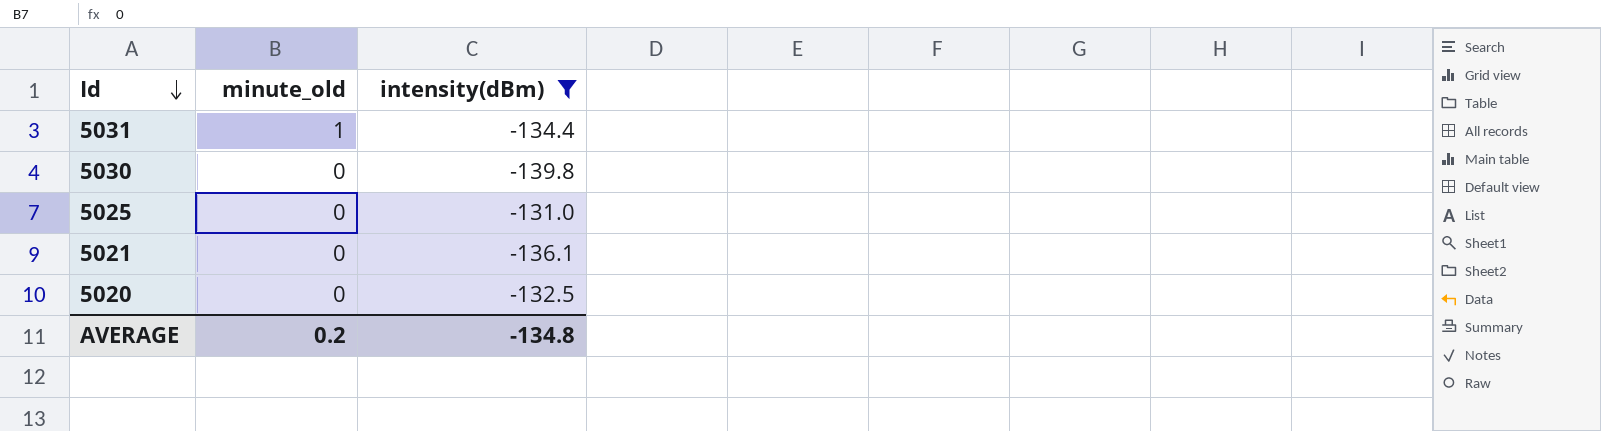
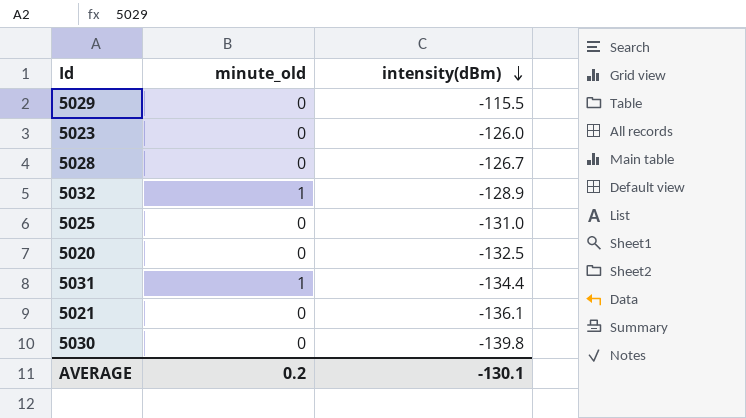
filter: intensity(dBm) <= -131.0 -> none
row order: Id descending -> intensity(dBm) descending
AVERAGE | intensity(dBm): -134.8 -> -130.1

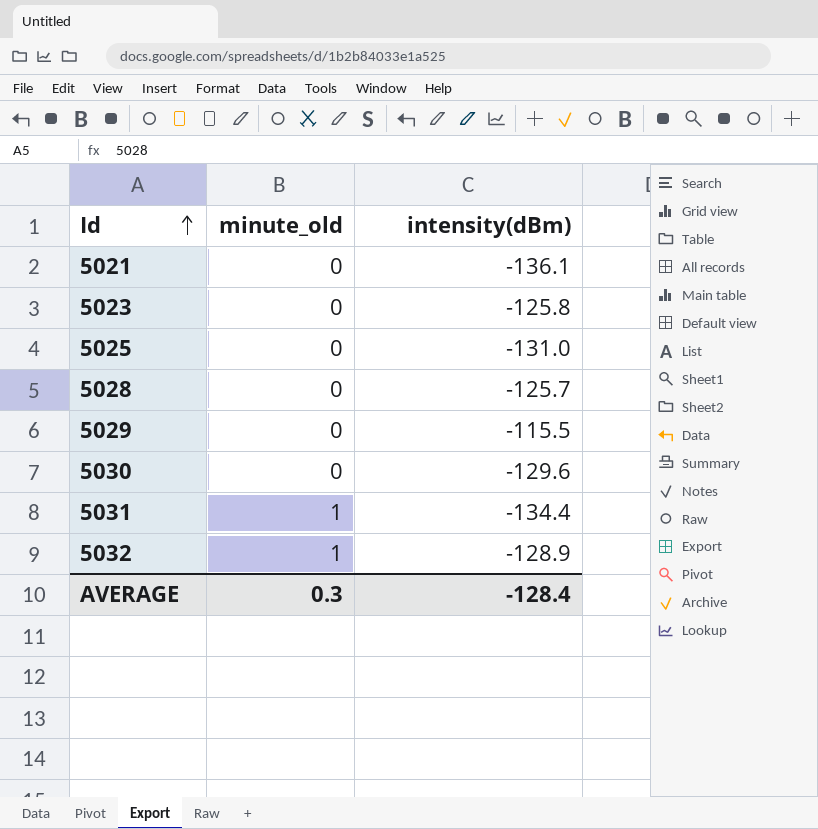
row order: intensity(dBm) descending -> Id ascending
row 5020: 0 | -132.5 -> none
5023 | intensity(dBm): -126.0 -> -125.8
5028 | intensity(dBm): -126.7 -> -125.7
5030 | intensity(dBm): -139.8 -> -129.6
AVERAGE | minute_old: 0.2 -> 0.3
AVERAGE | intensity(dBm): -130.1 -> -128.4

